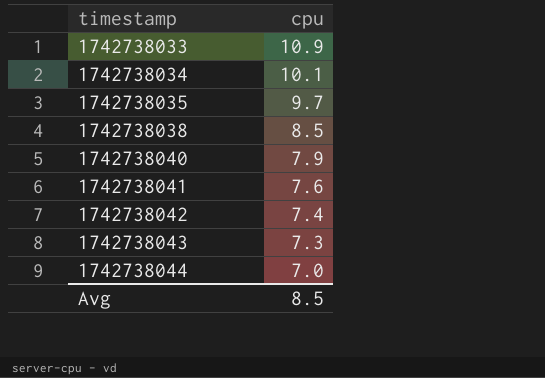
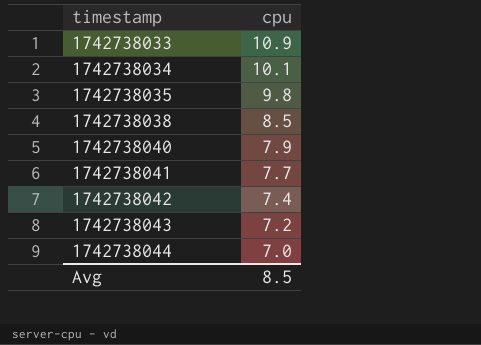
1742738035 | cpu: 9.7 -> 9.8
1742738041 | cpu: 7.6 -> 7.7
1742738043 | cpu: 7.3 -> 7.2

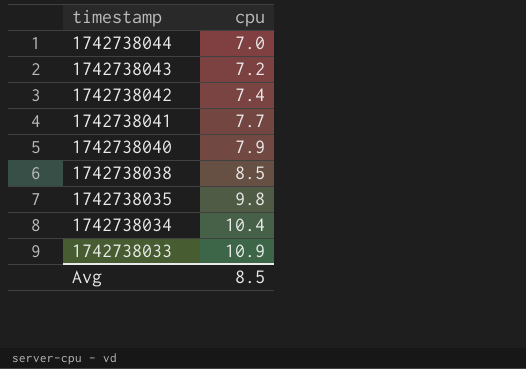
row order: timestamp ascending -> timestamp descending
1742738034 | cpu: 10.1 -> 10.4

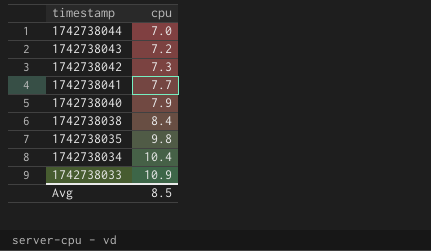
1742738042 | cpu: 7.4 -> 7.3
1742738038 | cpu: 8.5 -> 8.4

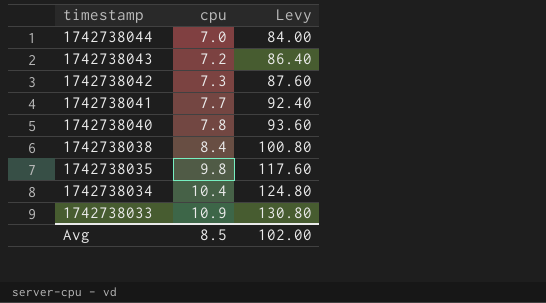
column Levy | formula: none -> [cpu] * 12
1742738040 | cpu: 7.9 -> 7.8

